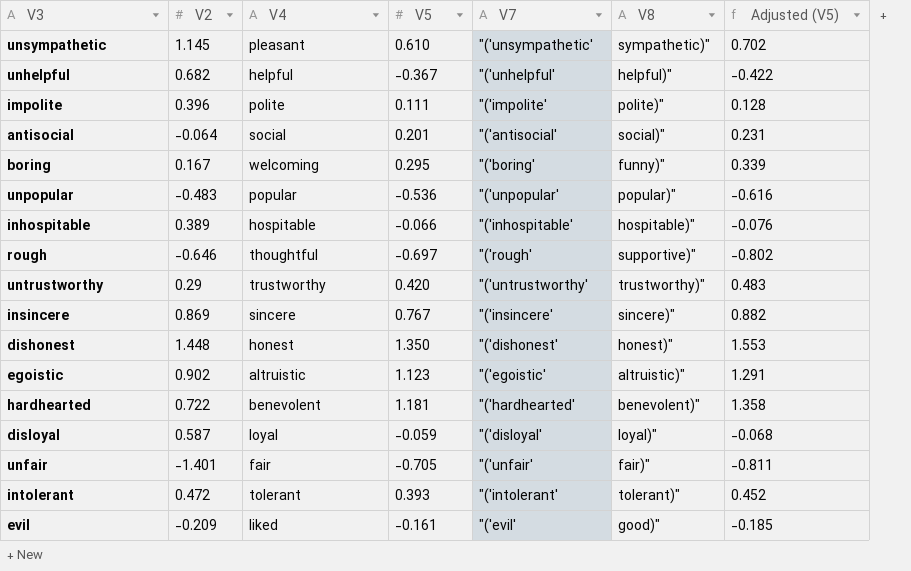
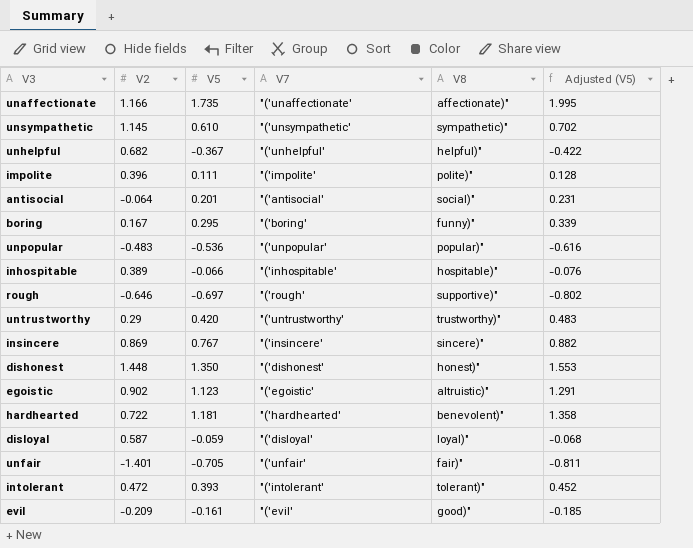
column V4 | position: 3 -> none
row unaffectionate: none -> 1.166 | 1.735 | "('unaffectionate' | affectionate)" | 1.995

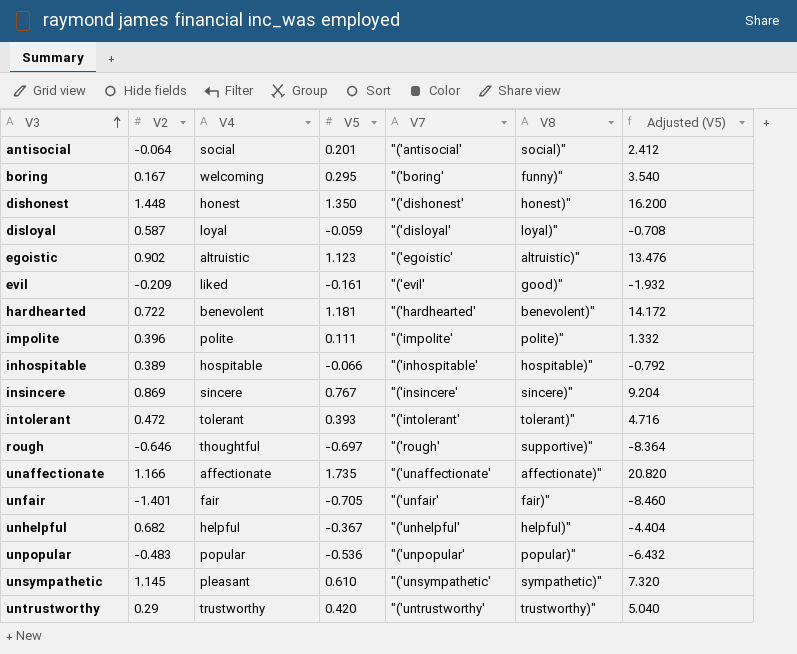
row order: none -> V3 ascending
column V4 | position: none -> 3
column Adjusted (V5) | formula: [V5] * 1.15 -> [V5] * 12

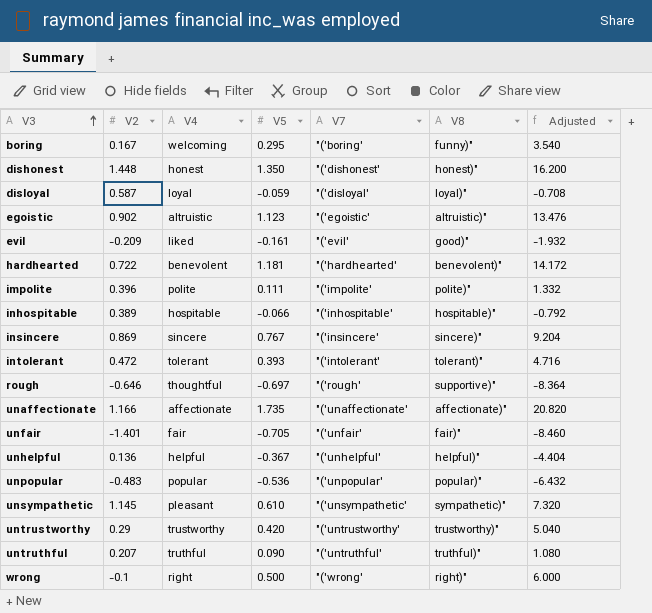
column name: Adjusted (V5) -> Adjusted
row antisocial: -0.064 | social | 0.201 | "('antisocial' | social)" | 2.412 -> none
unhelpful | V2: 0.682 -> 0.136
row untruthful: none -> 0.207 | truthful | 0.090 | "('untruthful' | truthful)" | 1.080
row wrong: none -> -0.1 | right | 0.500 | "('wrong' | right)" | 6.000

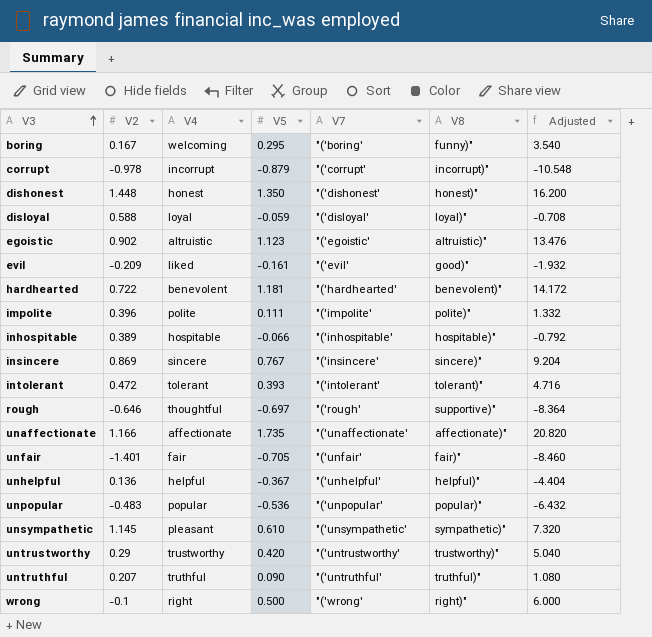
row corrupt: none -> -0.978 | incorrupt | -0.879 | "('corrupt' | incorrupt)" | -10.548
disloyal | V2: 0.587 -> 0.588

